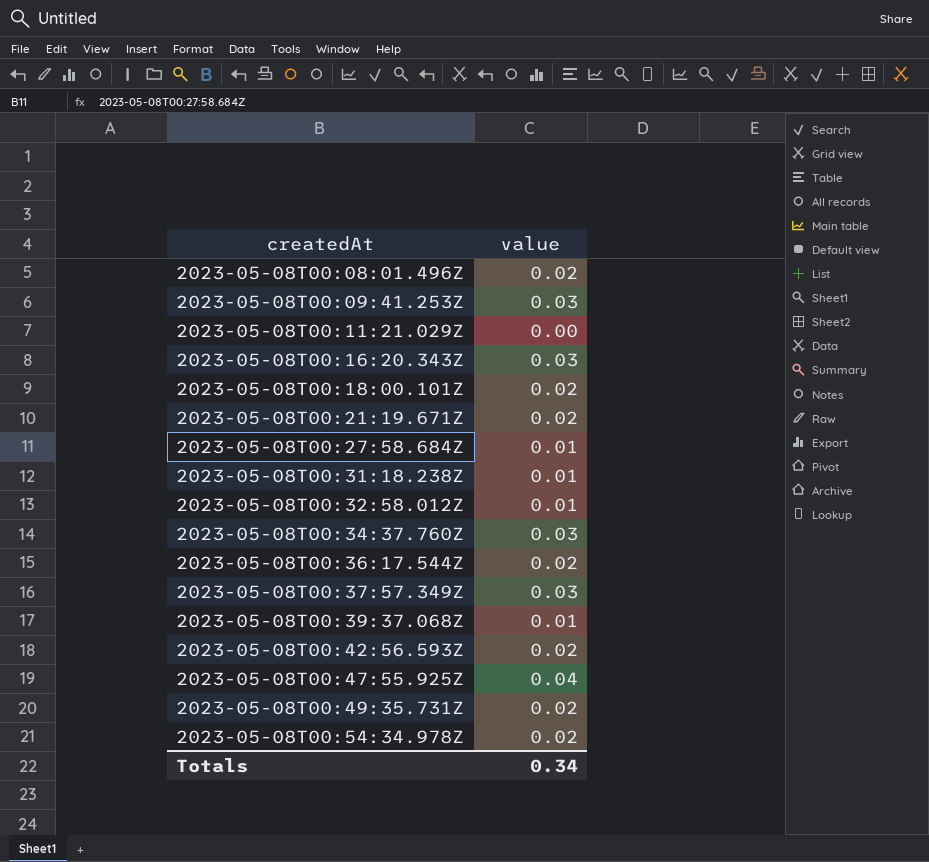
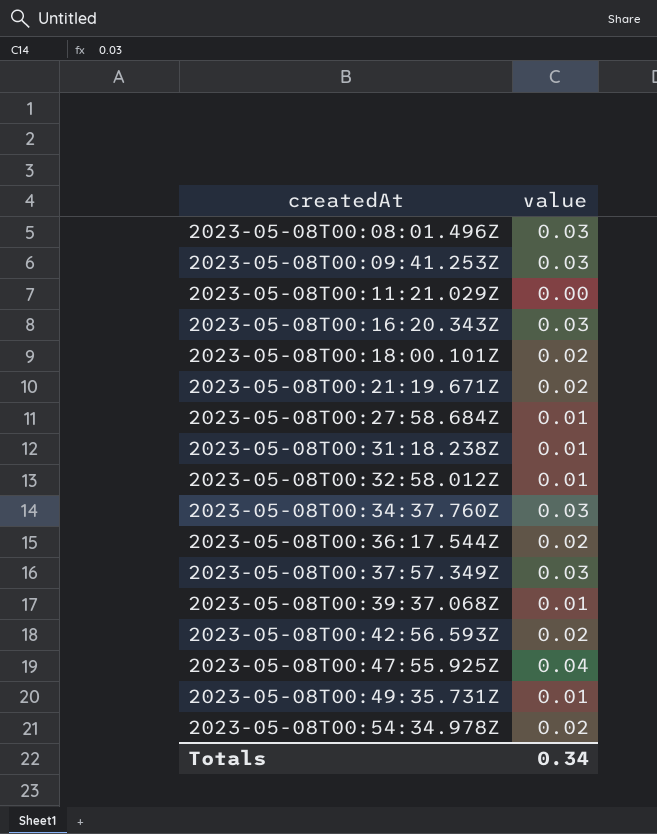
2023-05-08T00:08:01.496Z | value: 0.02 -> 0.03
2023-05-08T00:49:35.731Z | value: 0.02 -> 0.01

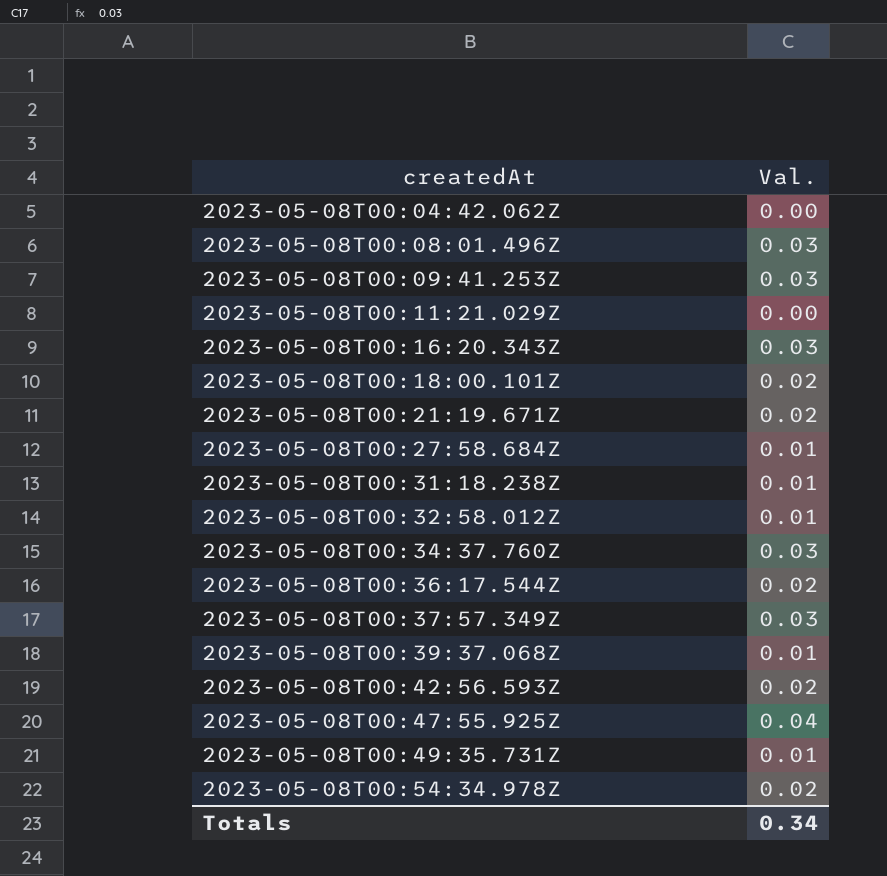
column name: value -> Val.
row 2023-05-08T00:04:42.062Z: none -> 0.00

